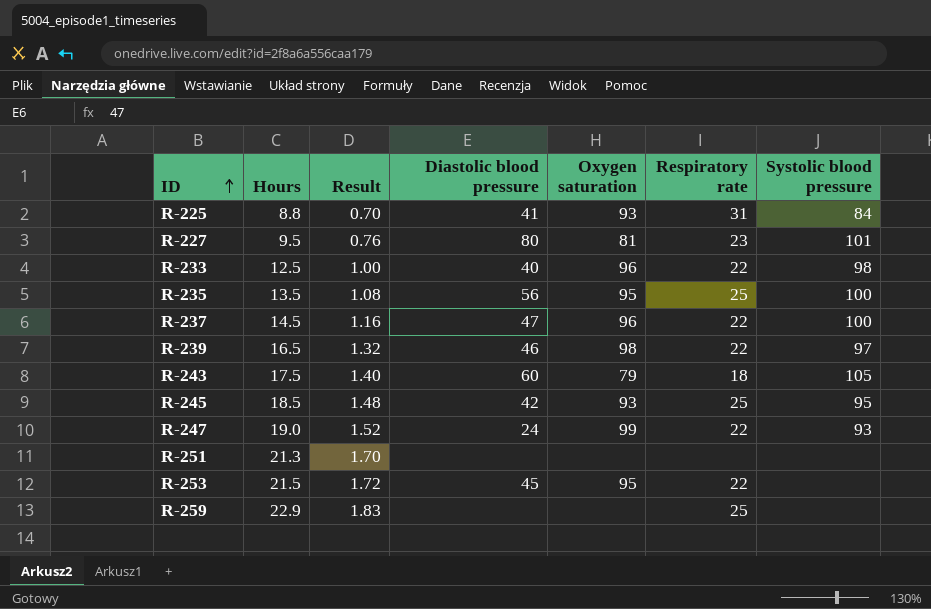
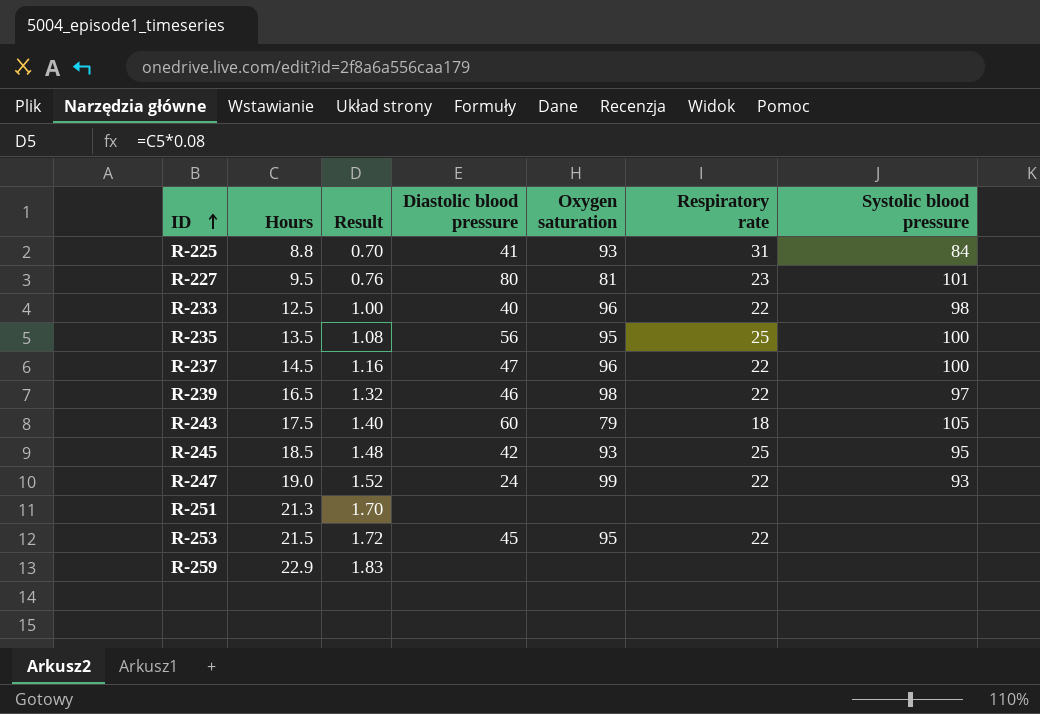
R-259 | Respiratory rate: 25 -> none

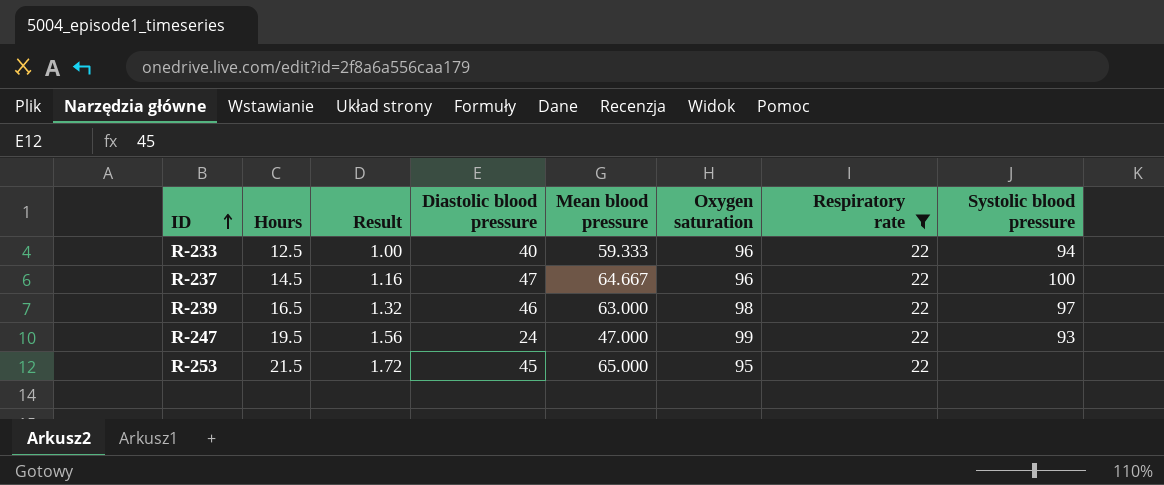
filter: none -> Respiratory rate = 22
column Mean blood pressure | position: none -> 5
R-233 | Systolic blood pressure: 98 -> 94
R-247 | Hours: 19.0 -> 19.5
R-247 | Result: 1.52 -> 1.56

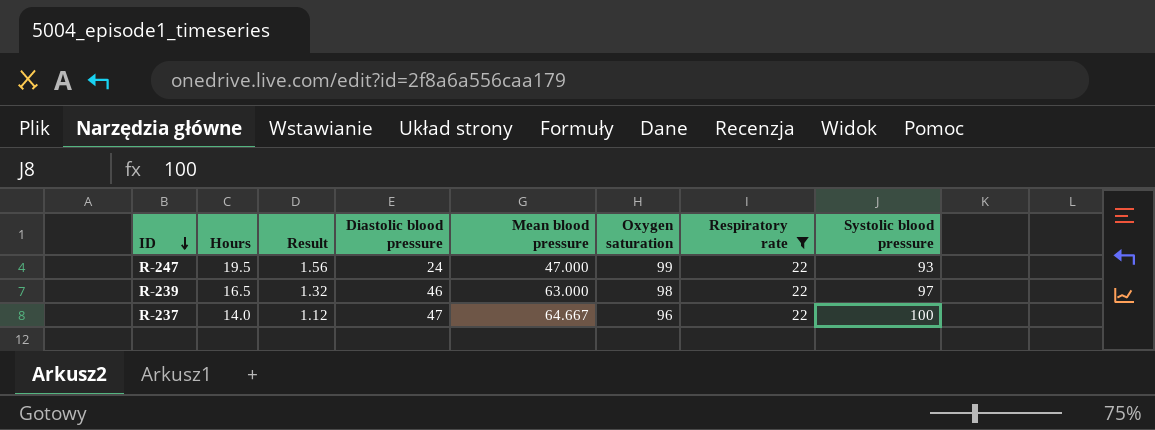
row order: ID ascending -> ID descending
row R-233: 12.5 | 1.00 | 40 | 59.333 | 96 | 22 | 94 -> none
row R-253: 21.5 | 1.72 | 45 | 65.000 | 95 | 22 | none -> none
R-237 | Hours: 14.5 -> 14.0
R-237 | Result: 1.16 -> 1.12

